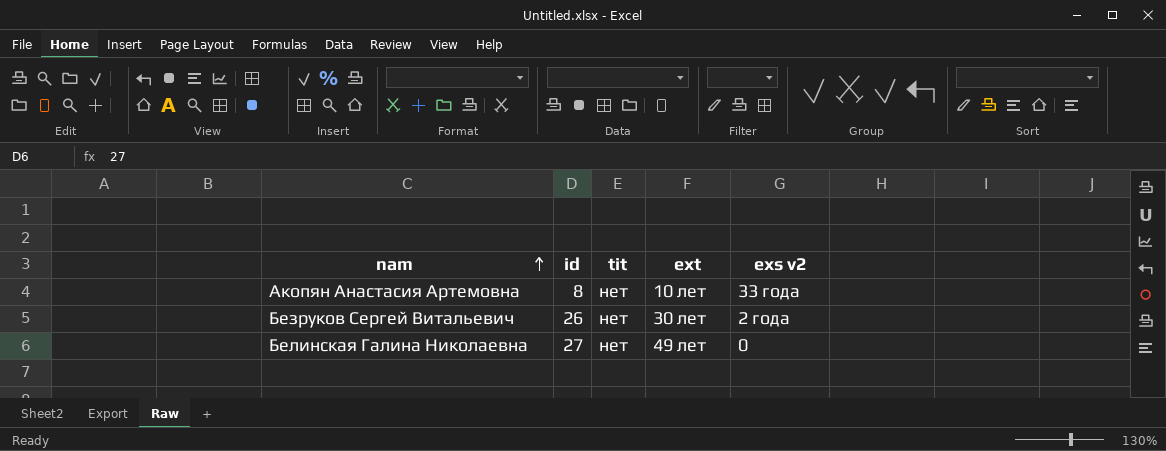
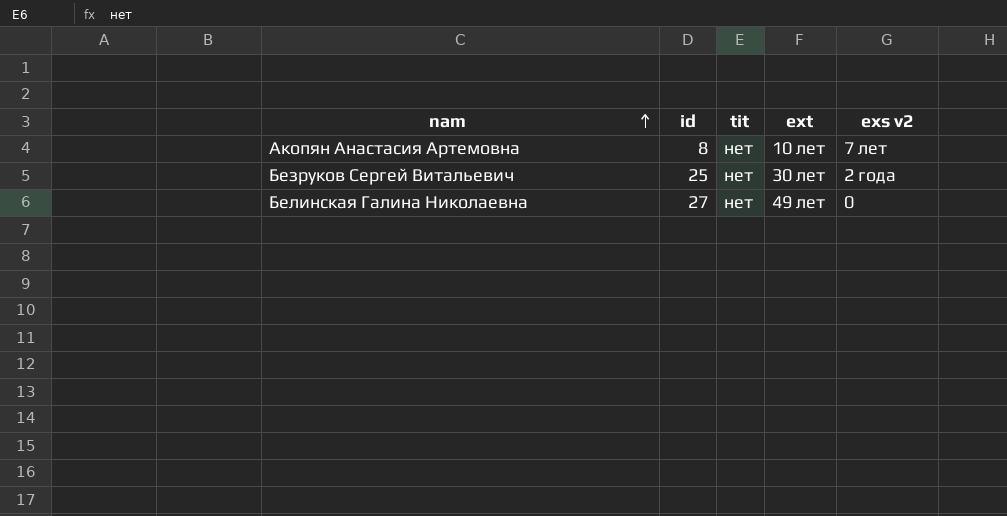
Акопян Анастасия Артемовна | exs v2: 33 года -> 7 лет
Безруков Сергей Витальевич | id: 26 -> 25

